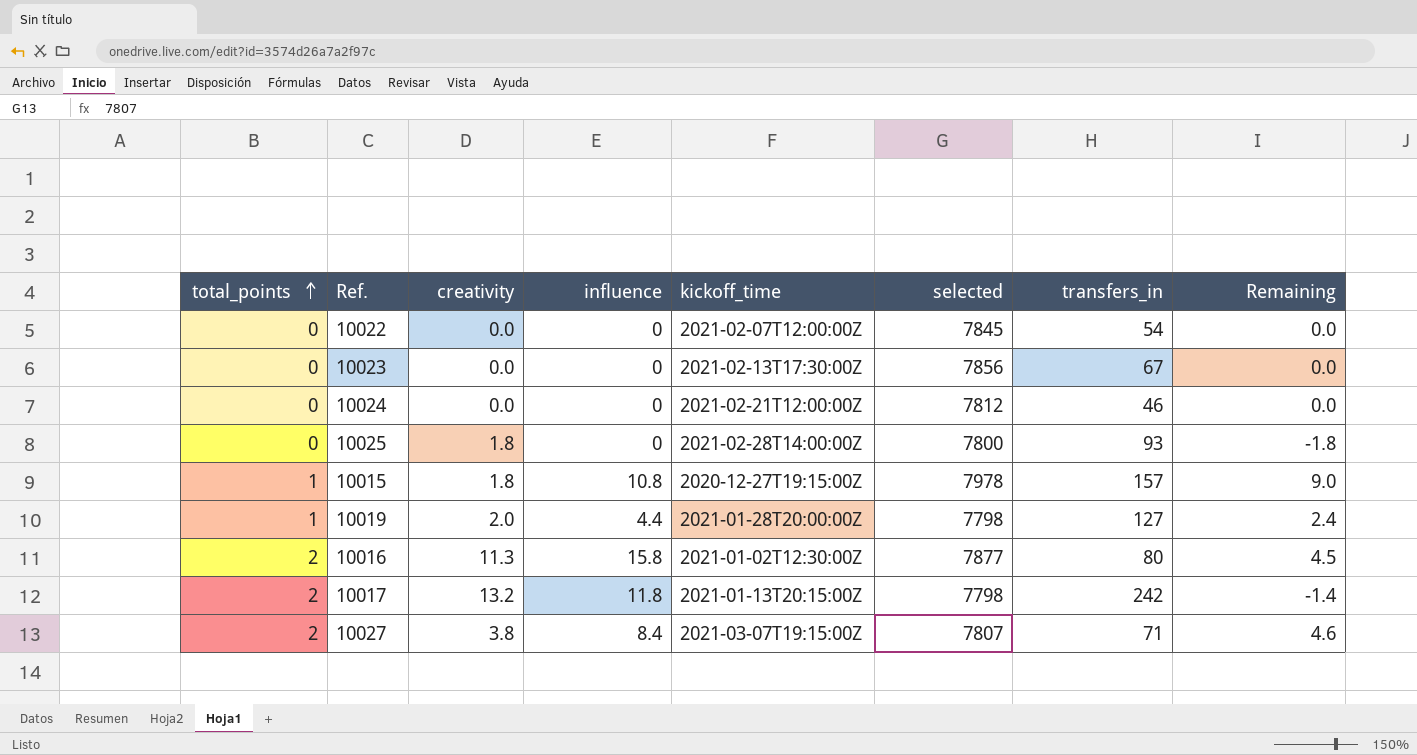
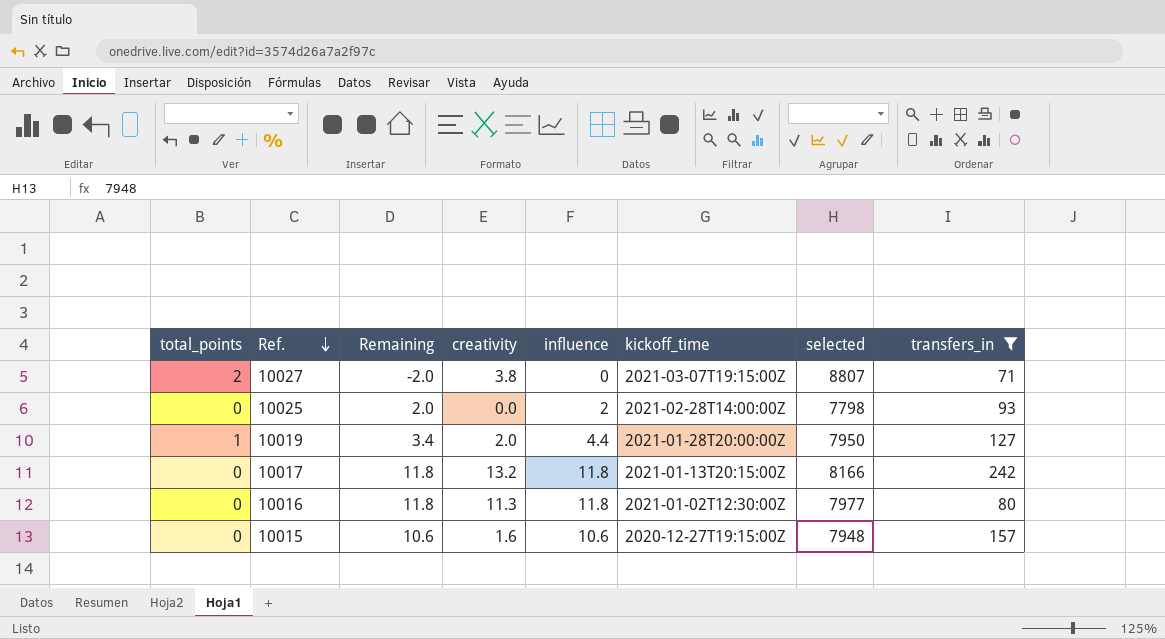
filter: none -> transfers_in >= 71
row order: total_points ascending -> Ref. descending
column Remaining | formula: [influence] - [creativity] -> [influence] - [total_points]
column Remaining | position: 8 -> 3
10027 | influence: 8.4 -> 0
10027 | selected: 7807 -> 8807
10025 | creativity: 1.8 -> 0.0
10025 | influence: 0 -> 2
10025 | selected: 7800 -> 7798
10019 | selected: 7798 -> 7950
10017 | total_points: 2 -> 0
10017 | selected: 7798 -> 8166
10016 | total_points: 2 -> 0
10016 | influence: 15.8 -> 11.8
10016 | selected: 7877 -> 7977
10015 | total_points: 1 -> 0
10015 | creativity: 1.8 -> 1.6
10015 | influence: 10.8 -> 10.6
10015 | selected: 7978 -> 7948

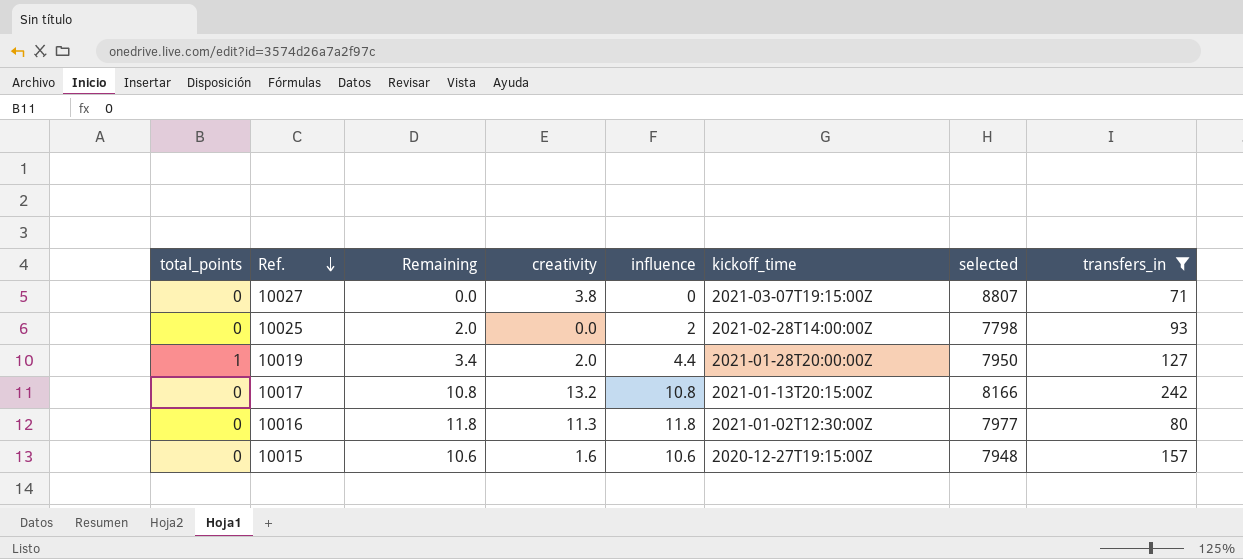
10027 | total_points: 2 -> 0
10027 | Remaining: -2.0 -> 0.0
10017 | Remaining: 11.8 -> 10.8
10017 | influence: 11.8 -> 10.8

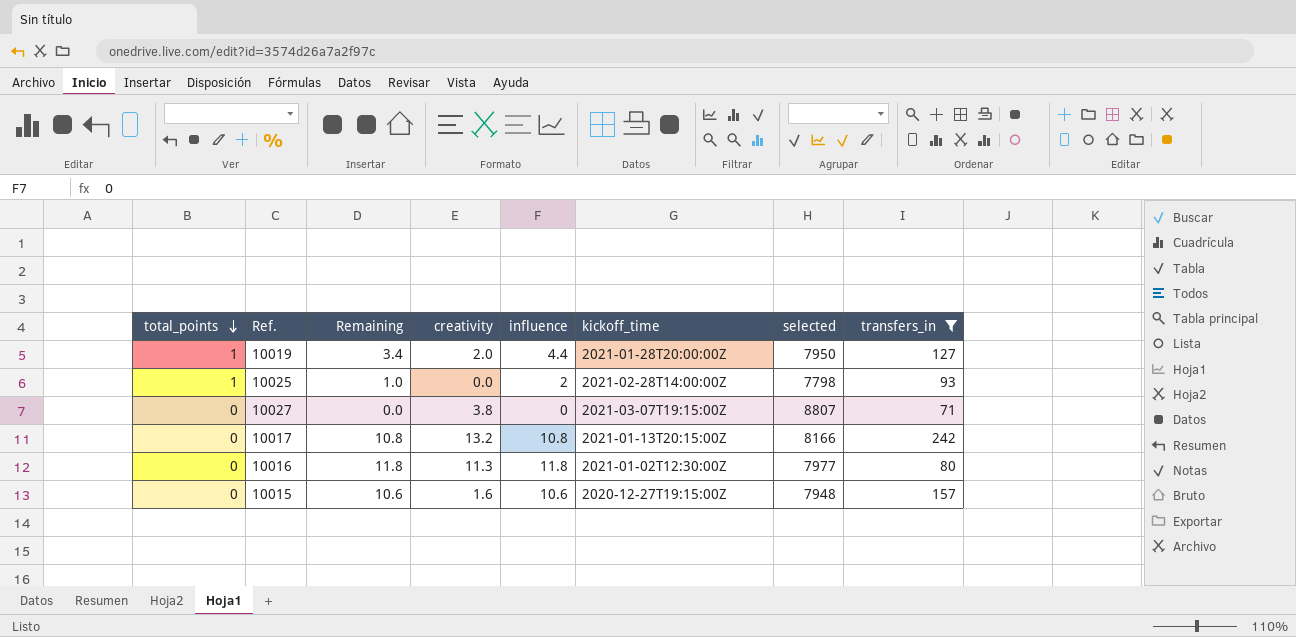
row order: Ref. descending -> total_points descending
10025 | total_points: 0 -> 1
10025 | Remaining: 2.0 -> 1.0

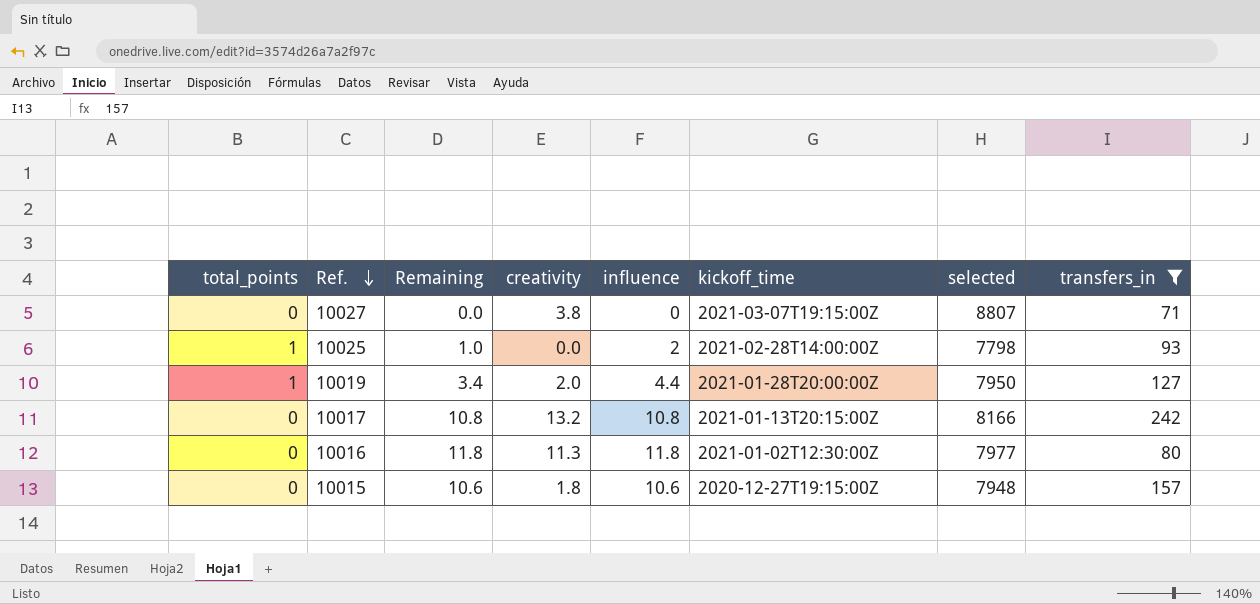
row order: total_points descending -> Ref. descending
10015 | creativity: 1.6 -> 1.8

